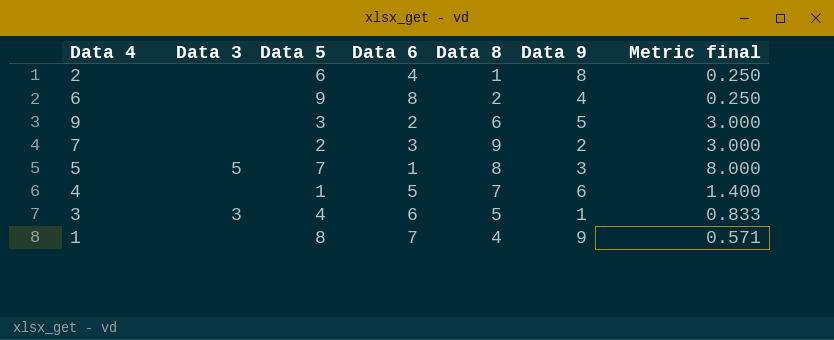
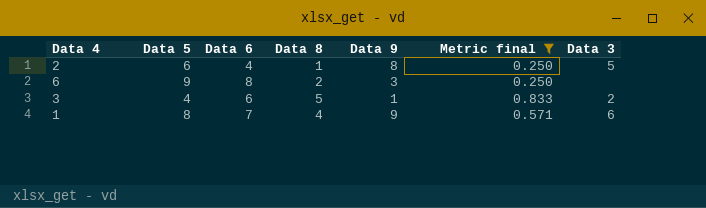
filter: none -> Metric final <= 0.833
column Data 3 | position: 2 -> 7
2 | Data 3: none -> 5
6 | Data 9: 4 -> 3
3 | Data 3: 3 -> 2
1 | Data 3: none -> 6

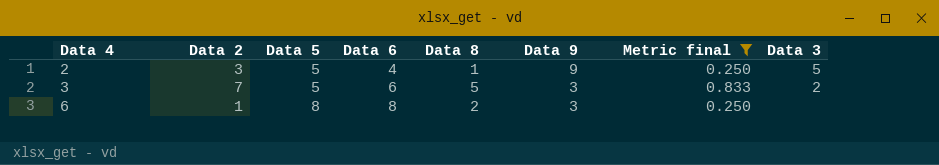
row order: none -> Data 4 ascending
column Data 2 | position: none -> 2
row 1: 8 | 7 | 4 | 9 | 0.571 | 6 -> none
2 | Data 5: 6 -> 5
2 | Data 9: 8 -> 9
3 | Data 5: 4 -> 5
3 | Data 9: 1 -> 3
6 | Data 5: 9 -> 8

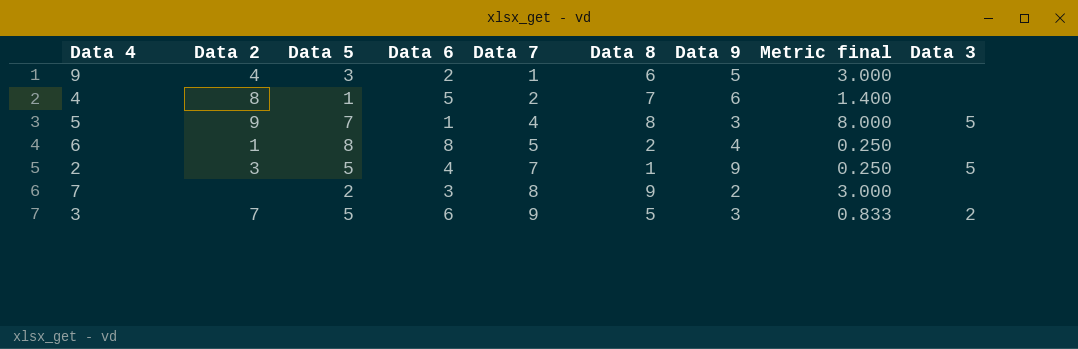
filter: Metric final <= 0.833 -> none
row order: Data 4 ascending -> Data 7 ascending
column Data 7 | position: none -> 5
6 | Data 9: 3 -> 4

